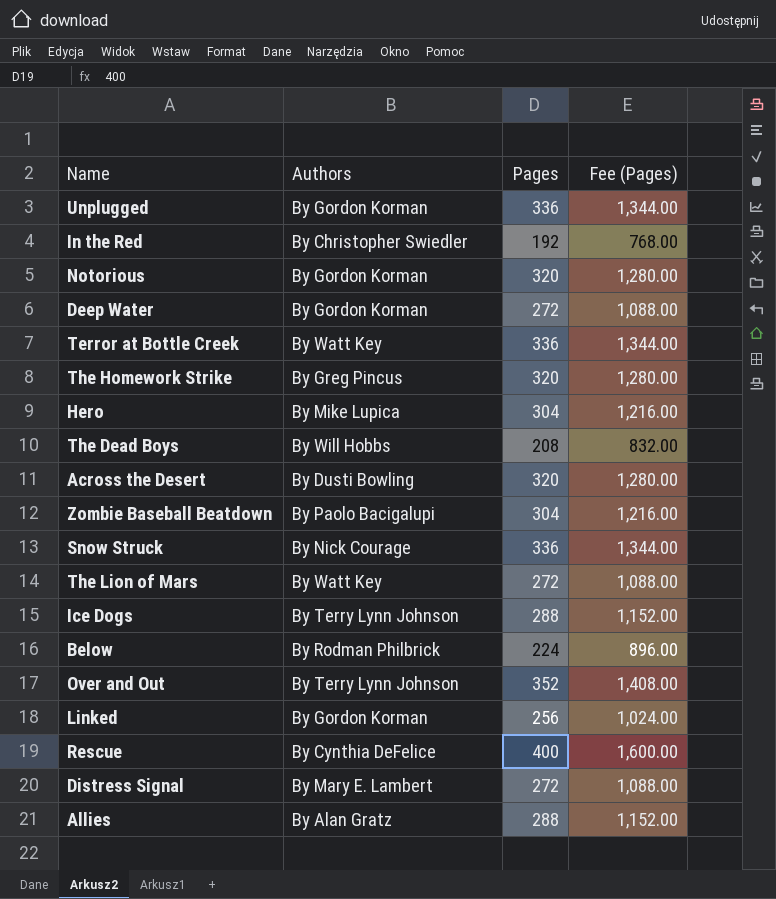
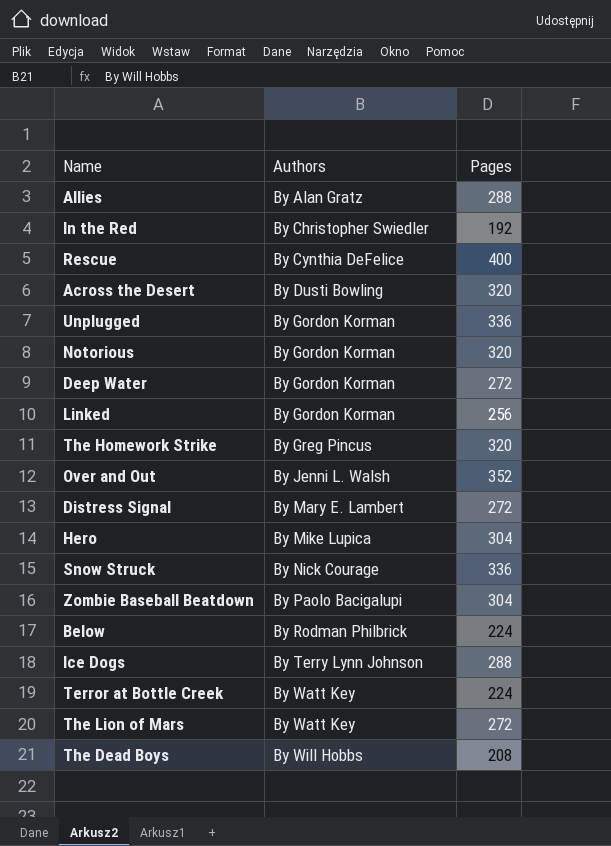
row order: none -> Authors ascending
column Fee (Pages) | formula: [Pages] * 4 -> none
Over and Out | Authors: By Terry Lynn Johnson -> By Jenni L. Walsh
Terror at Bottle Creek | Pages: 336 -> 224

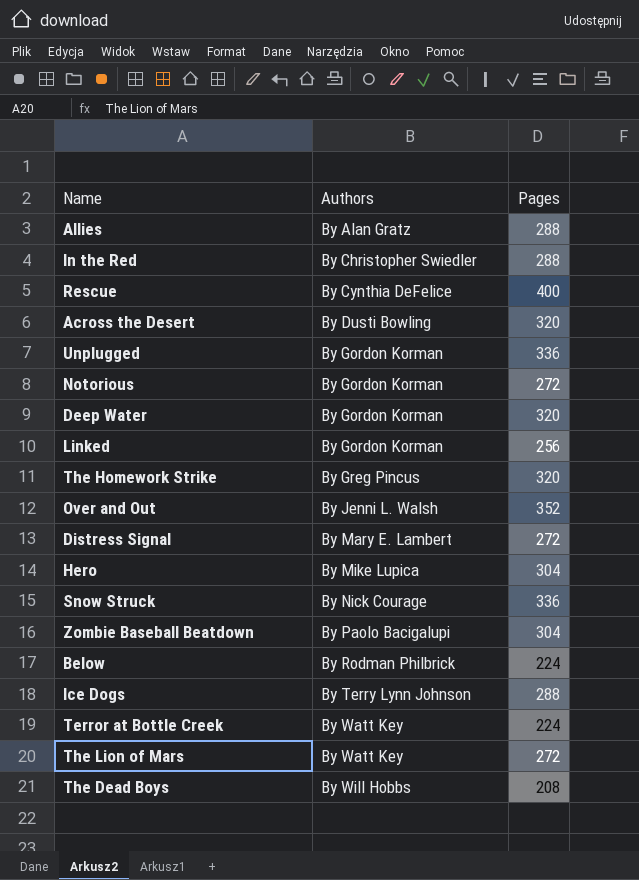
In the Red | Pages: 192 -> 288
Notorious | Pages: 320 -> 272
Deep Water | Pages: 272 -> 320

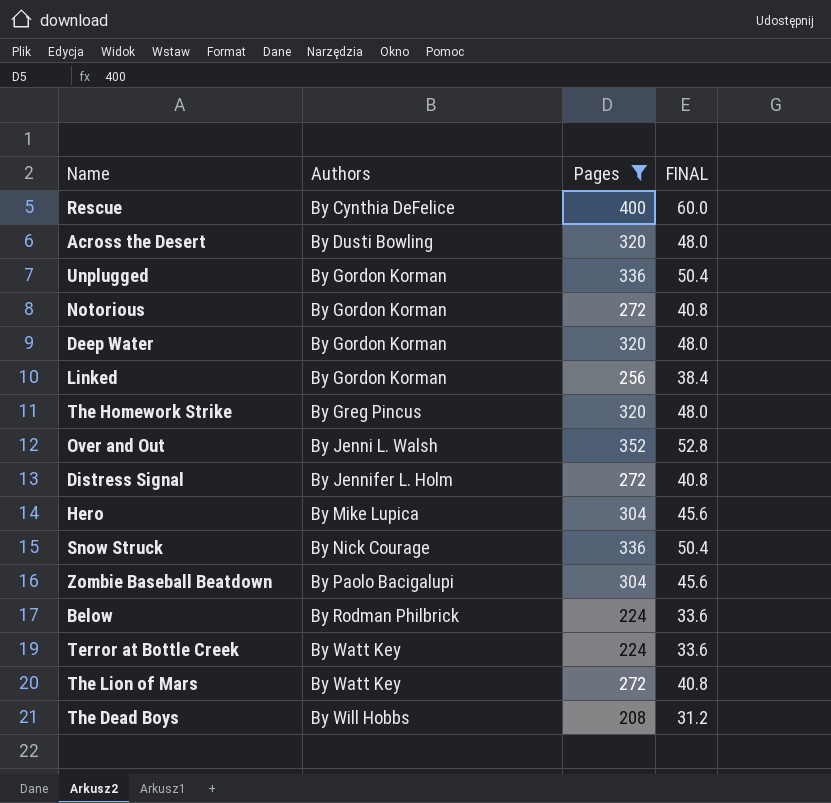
filter: none -> Pages != 288
column FINAL | formula: none -> [Pages] * 0.15
Distress Signal | Authors: By Mary E. Lambert -> By Jennifer L. Holm

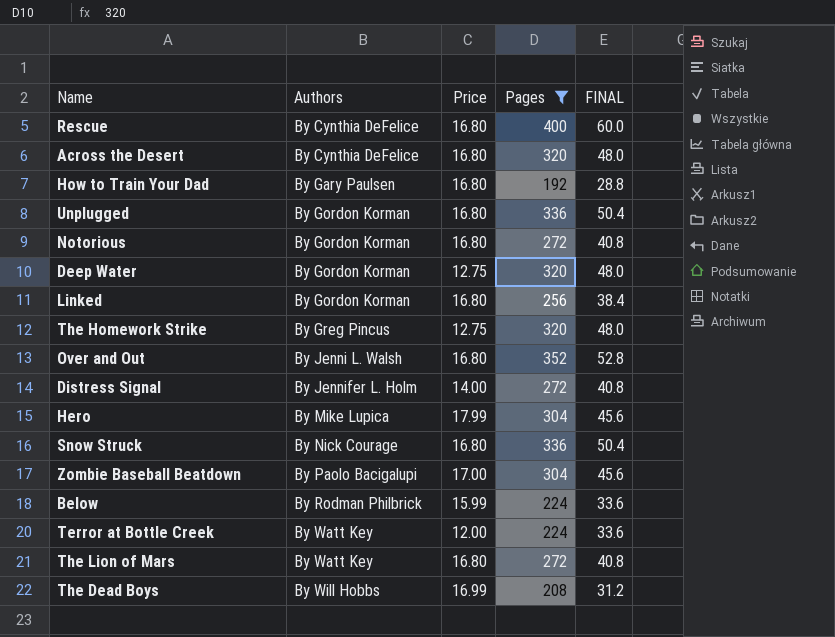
column Price | position: none -> 3
Across the Desert | Authors: By Dusti Bowling -> By Cynthia DeFelice
row How to Train Your Dad: none -> By Gary Paulsen | 16.80 | 192 | 28.8

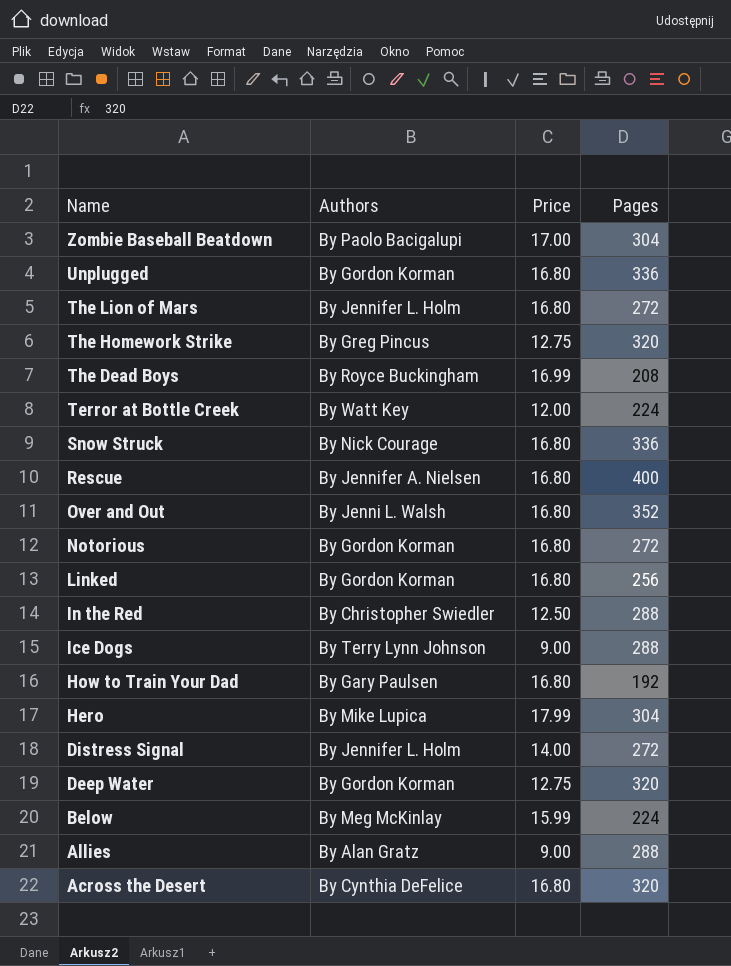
filter: Pages != 288 -> none
row order: Authors ascending -> Name descending
column FINAL | formula: [Pages] * 0.15 -> none
The Lion of Mars | Authors: By Watt Key -> By Jennifer L. Holm
The Dead Boys | Authors: By Will Hobbs -> By Royce Buckingham
Rescue | Authors: By Cynthia DeFelice -> By Jennifer A. Nielsen
Below | Authors: By Rodman Philbrick -> By Meg McKinlay

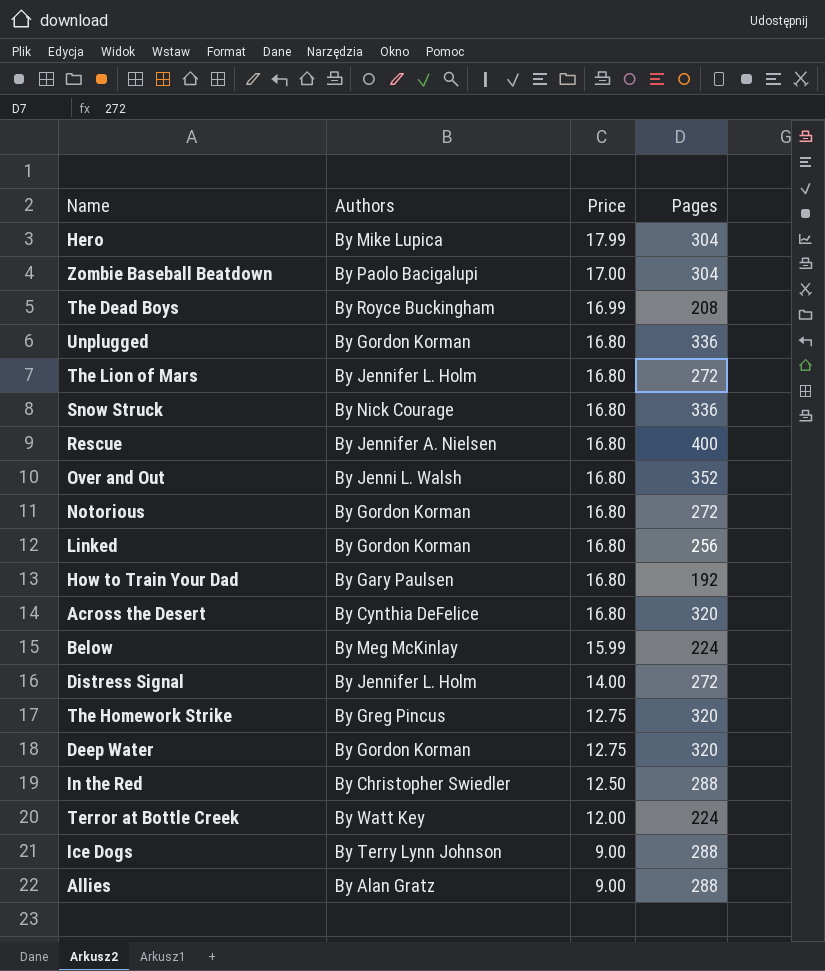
row order: Name descending -> Price descending

